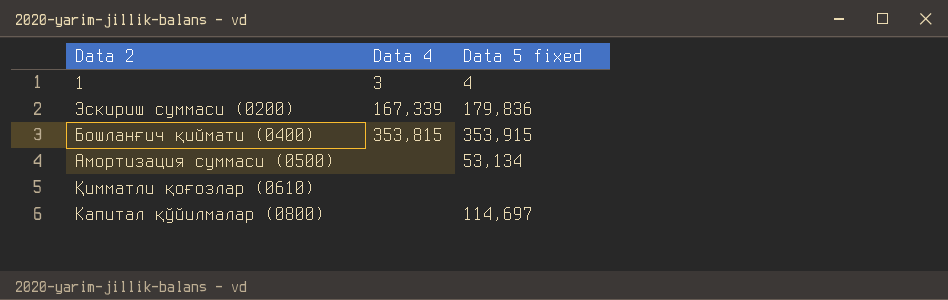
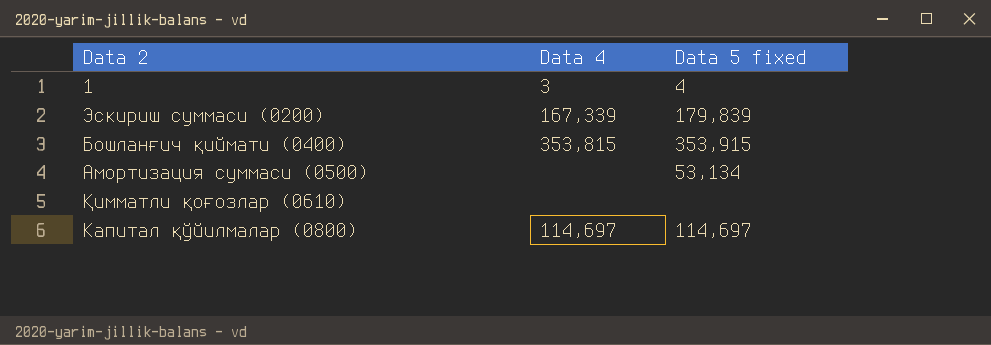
Эскириш суммаси (0200) | Data 5 fixed: 179,836 -> 179,839
Капитал қўйилмалар (0800) | Data 4: none -> 114,697

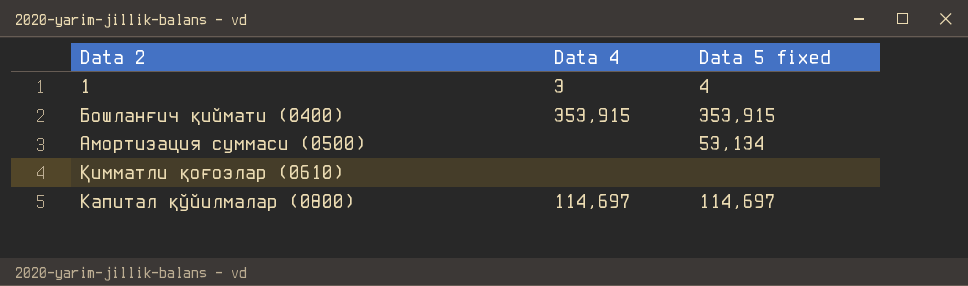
row Эскириш суммаси (0200): 167,339 | 179,839 -> none
Бошланғич қиймати (0400) | Data 4: 353,815 -> 353,915

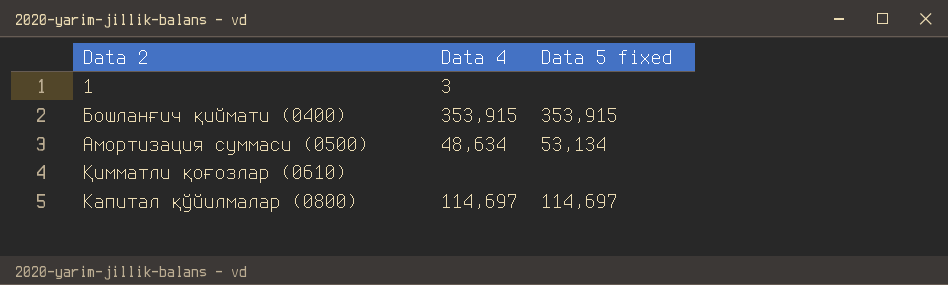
1 | Data 5 fixed: 4 -> none
Амортизация суммаси (0500) | Data 4: none -> 48,634

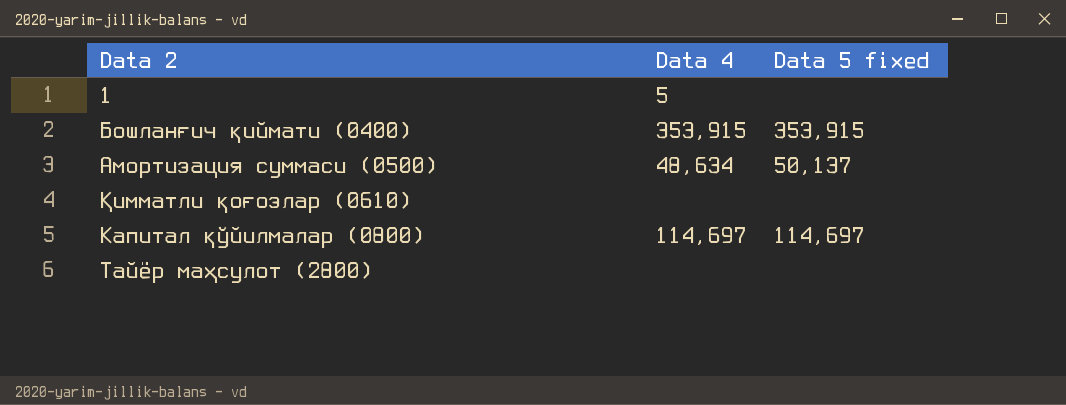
1 | Data 4: 3 -> 5
Амортизация суммаси (0500) | Data 5 fixed: 53,134 -> 50,137
row Тайёр маҳсулот (2800): none -> none | none

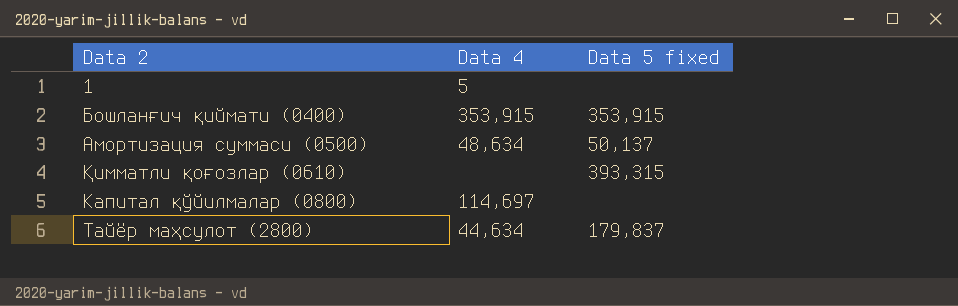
Қимматли қоғозлар (0610) | Data 5 fixed: none -> 393,315
Капитал қўйилмалар (0800) | Data 5 fixed: 114,697 -> none
Тайёр маҳсулот (2800) | Data 4: none -> 44,634
Тайёр маҳсулот (2800) | Data 5 fixed: none -> 179,837

